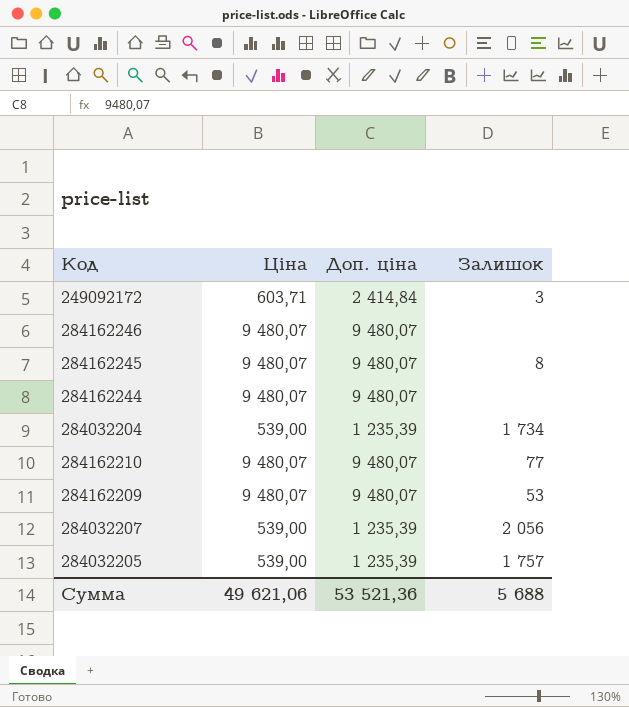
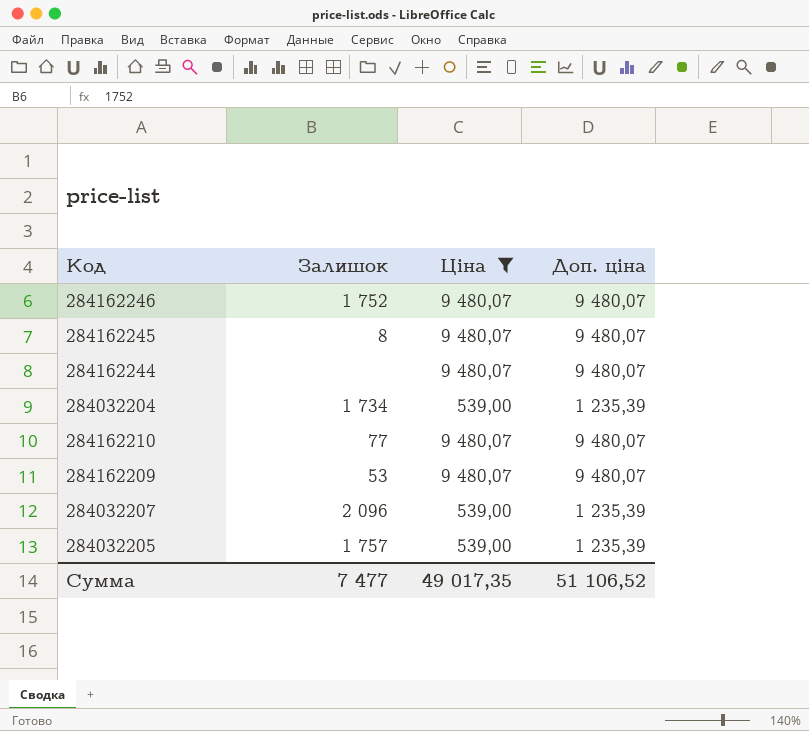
filter: none -> Ціна != 603,71
column Залишок | position: 4 -> 2
284162246 | Залишок: none -> 1 752
284032207 | Залишок: 2 056 -> 2 096
Сумма | Залишок: 5 688 -> 7 477
Сумма | Ціна: 49 621,06 -> 49 017,35
Сумма | Доп. ціна: 53 521,36 -> 51 106,52

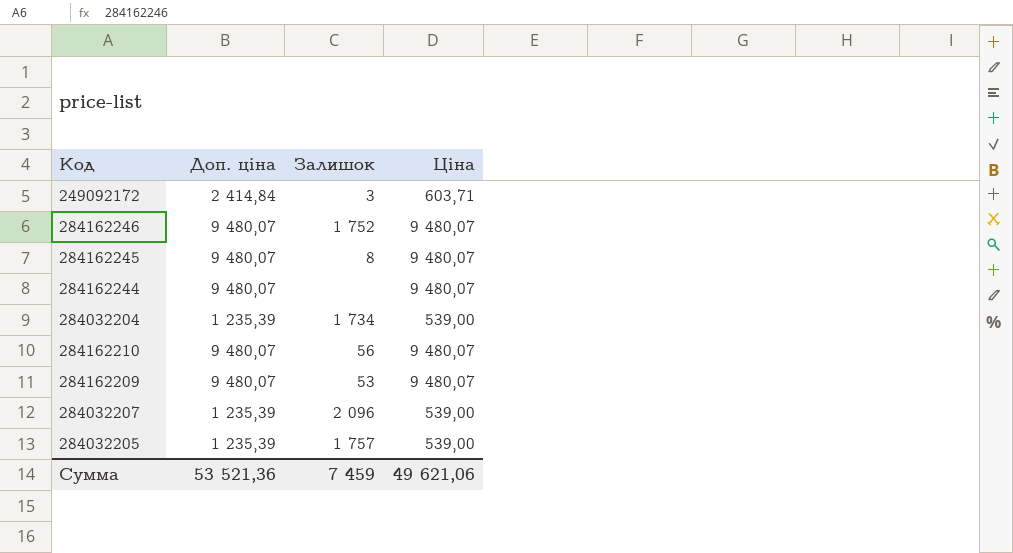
filter: Ціна != 603,71 -> none
column Доп. ціна | position: 4 -> 2
284162210 | Залишок: 77 -> 56
Сумма | Доп. ціна: 51 106,52 -> 53 521,36
Сумма | Залишок: 7 477 -> 7 459
Сумма | Ціна: 49 017,35 -> 49 621,06

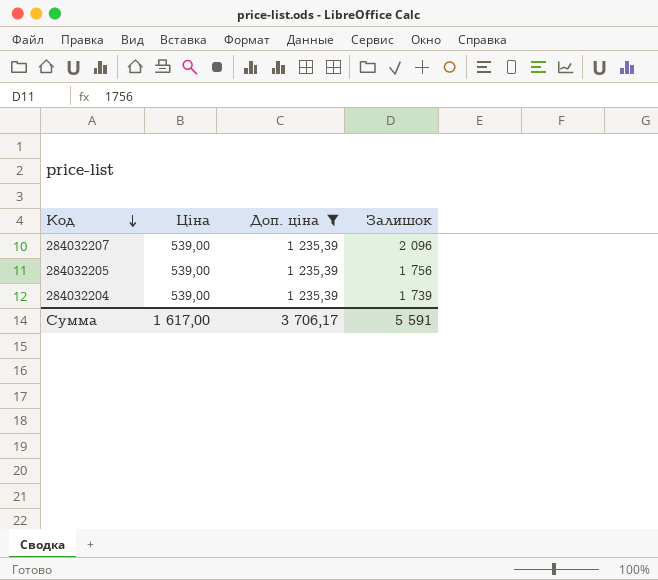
filter: none -> Доп. ціна = 1 235,39
row order: none -> Код descending
column Ціна | position: 4 -> 2
284032205 | Залишок: 1 757 -> 1 756
284032204 | Залишок: 1 734 -> 1 739
Сумма | Ціна: 49 621,06 -> 1 617,00
Сумма | Доп. ціна: 53 521,36 -> 3 706,17
Сумма | Залишок: 7 459 -> 5 591

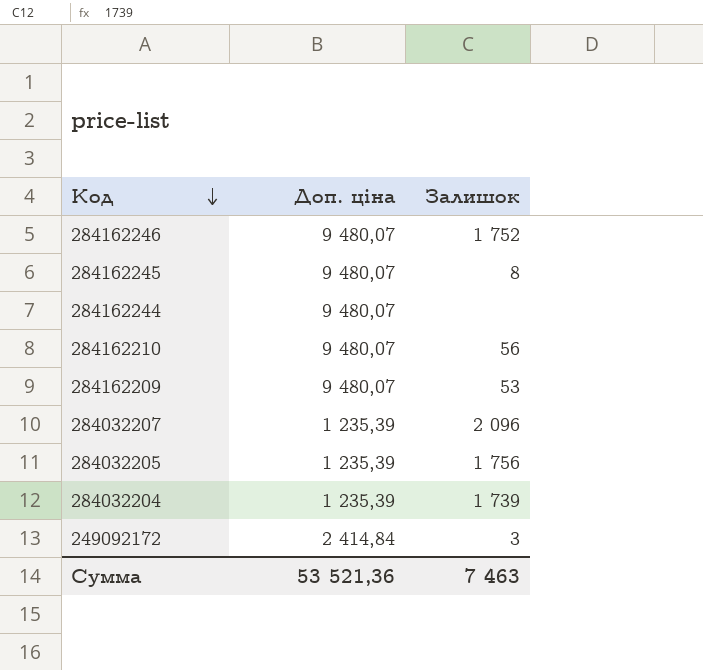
filter: Доп. ціна = 1 235,39 -> none
column Ціна | position: 2 -> none
Сумма | Доп. ціна: 3 706,17 -> 53 521,36
Сумма | Залишок: 5 591 -> 7 463

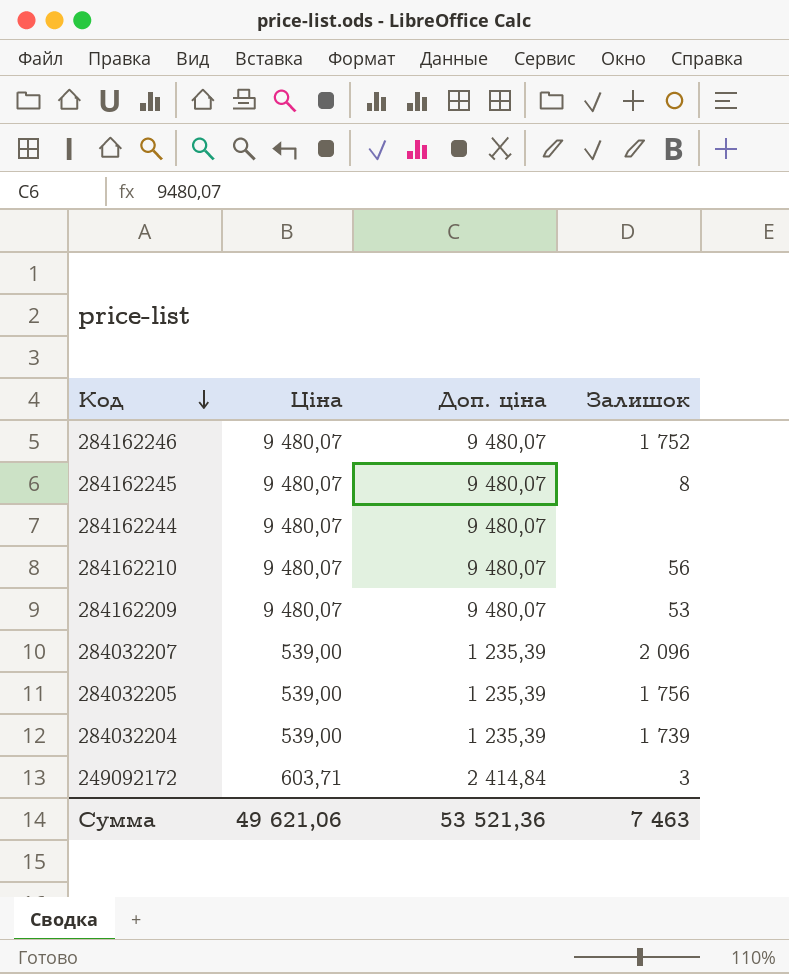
column Ціна | position: none -> 2

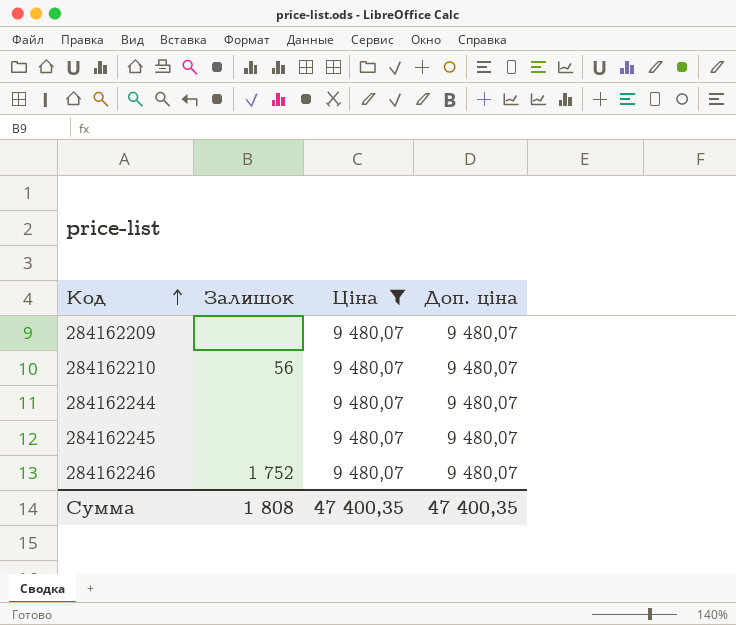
filter: none -> Ціна = 9 480,07
row order: Код descending -> Код ascending
column Залишок | position: 4 -> 2
284162209 | Залишок: 53 -> none
284162245 | Залишок: 8 -> none
Сумма | Залишок: 7 463 -> 1 808
Сумма | Ціна: 49 621,06 -> 47 400,35
Сумма | Доп. ціна: 53 521,36 -> 47 400,35

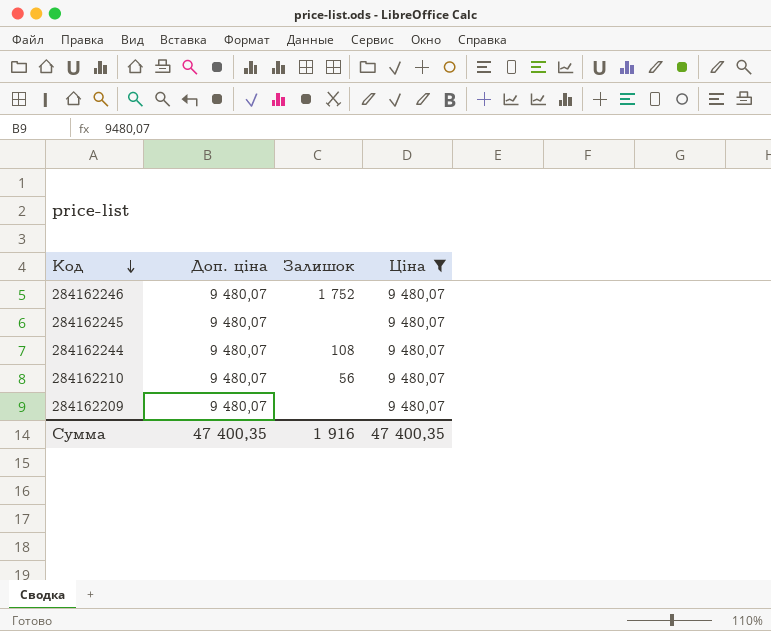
row order: Код ascending -> Код descending
column Доп. ціна | position: 4 -> 2
284162244 | Залишок: none -> 108
Сумма | Залишок: 1 808 -> 1 916

